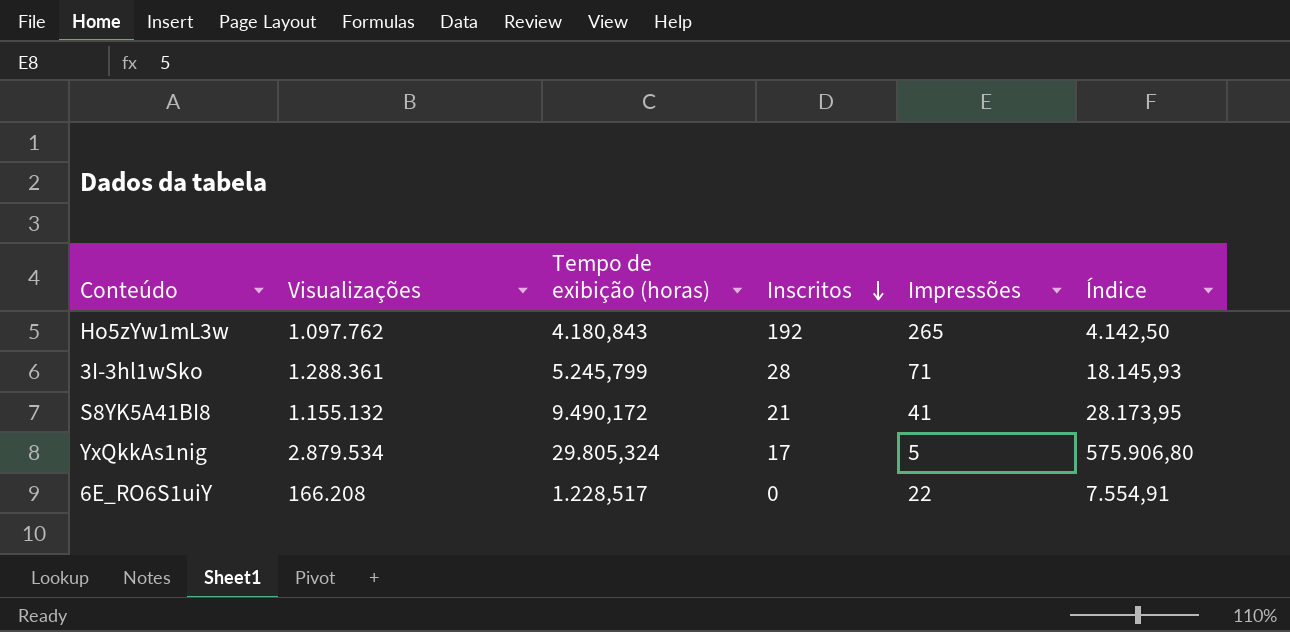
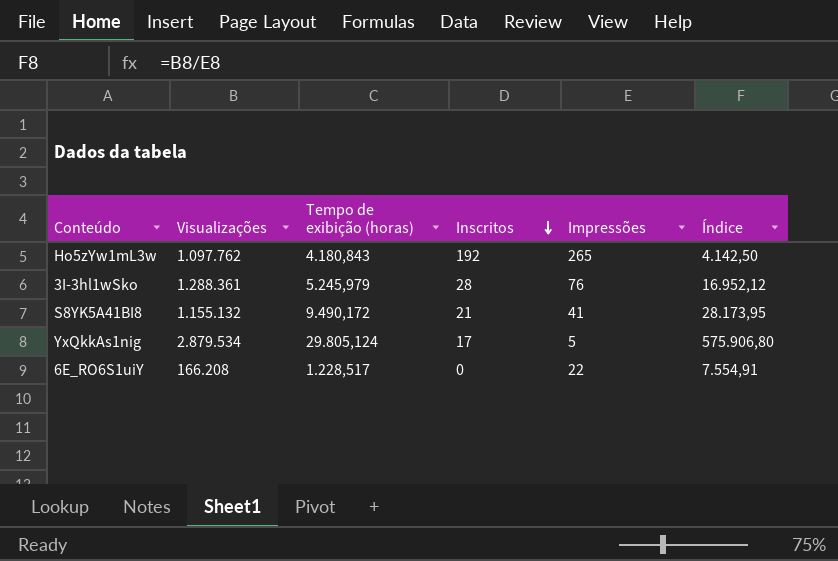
3I-3hl1wSko | Tempo de exibição (horas): 5.245,799 -> 5.245,979
3I-3hl1wSko | Impressões: 71 -> 76
3I-3hl1wSko | Índice: 18.145,93 -> 16.952,12
YxQkkAs1nig | Tempo de exibição (horas): 29.805,324 -> 29.805,124

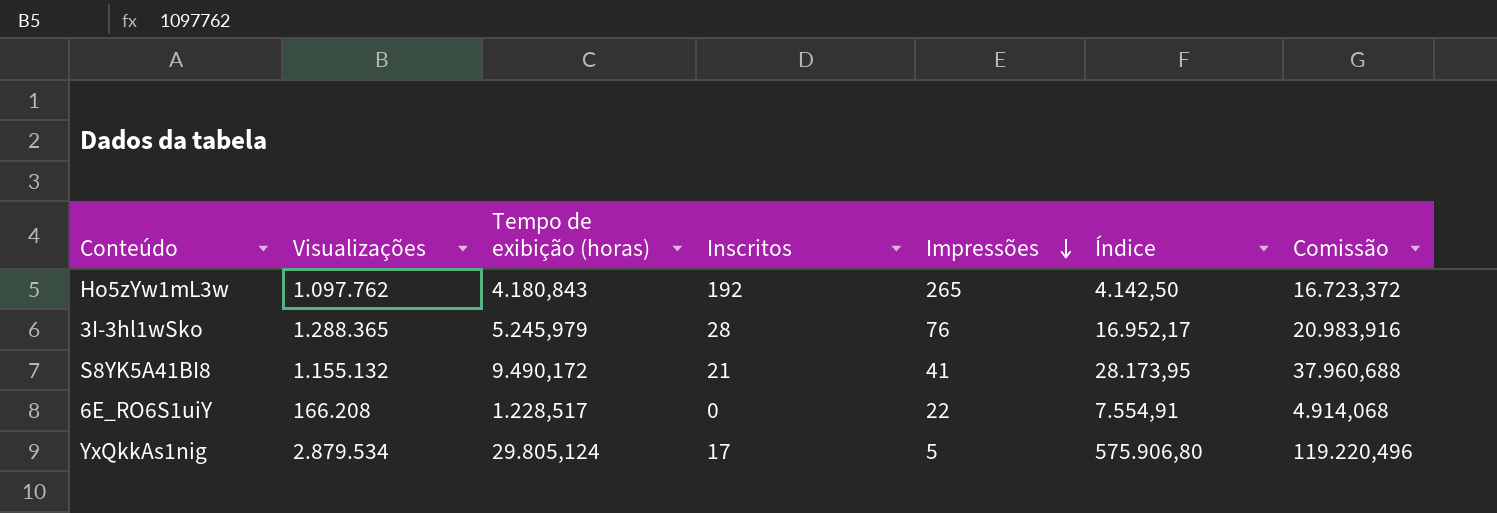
row order: Inscritos descending -> Impressões descending
column Comissão | formula: none -> [Tempo de exibição (horas)] * 4
3I-3hl1wSko | Visualizações: 1.288.361 -> 1.288.365
3I-3hl1wSko | Índice: 16.952,12 -> 16.952,17

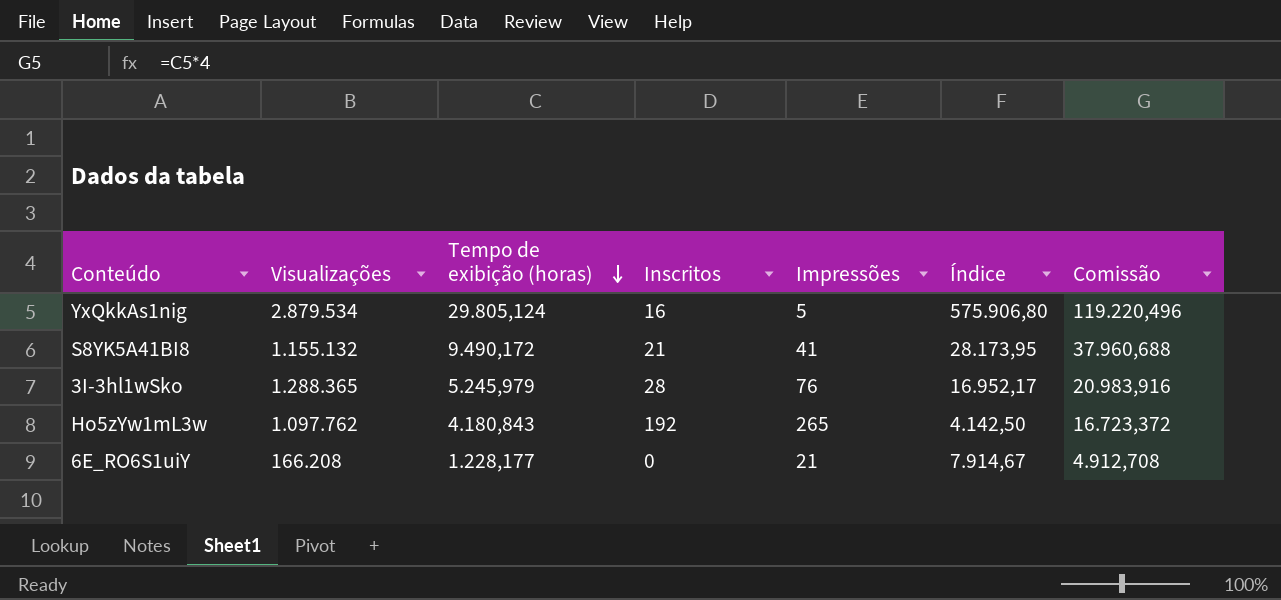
row order: Impressões descending -> Tempo de exibição (horas) descending
YxQkkAs1nig | Inscritos: 17 -> 16
6E_RO6S1uiY | Tempo de exibição (horas): 1.228,517 -> 1.228,177
6E_RO6S1uiY | Impressões: 22 -> 21
6E_RO6S1uiY | Índice: 7.554,91 -> 7.914,67
6E_RO6S1uiY | Comissão: 4.914,068 -> 4.912,708

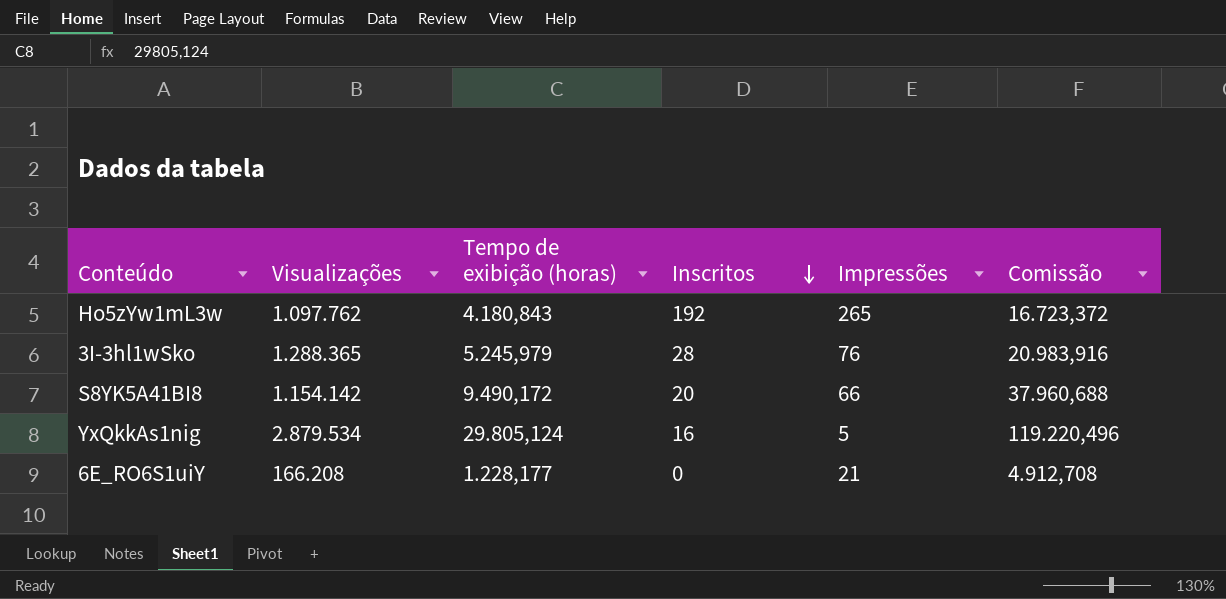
row order: Tempo de exibição (horas) descending -> Inscritos descending
column Índice | formula: [Visualizações] / [Impressões] -> none
S8YK5A41BI8 | Visualizações: 1.155.132 -> 1.154.142
S8YK5A41BI8 | Inscritos: 21 -> 20
S8YK5A41BI8 | Impressões: 41 -> 66

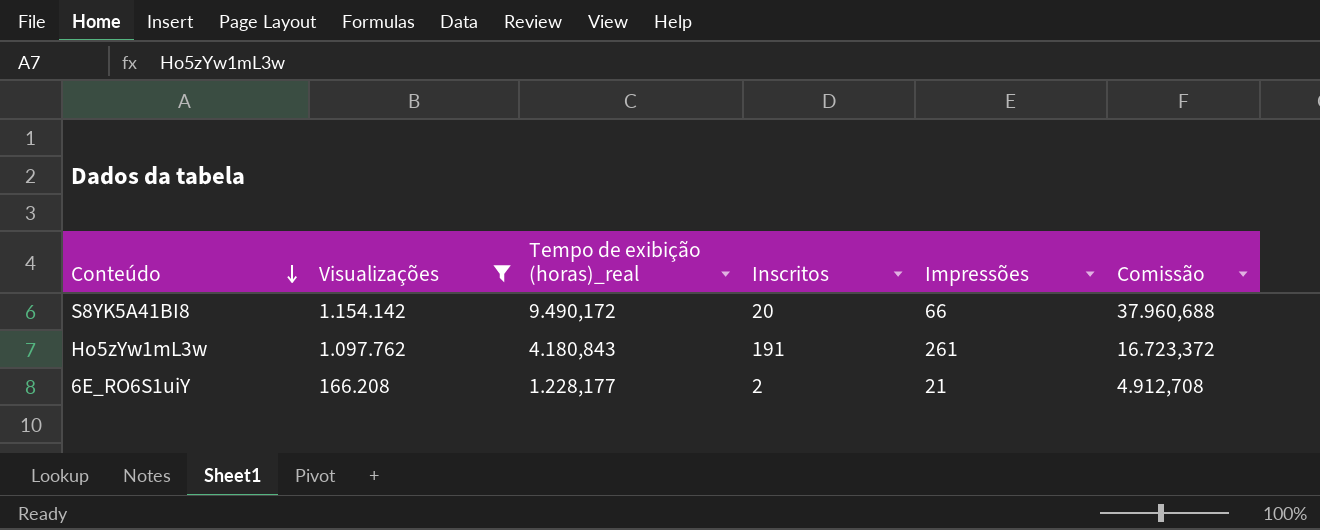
filter: none -> Visualizações <= 1.154.142
row order: Inscritos descending -> Conteúdo descending
column name: Tempo de exibição (horas) -> Tempo de exibição (horas)_real
Ho5zYw1mL3w | Inscritos: 192 -> 191
Ho5zYw1mL3w | Impressões: 265 -> 261
6E_RO6S1uiY | Inscritos: 0 -> 2

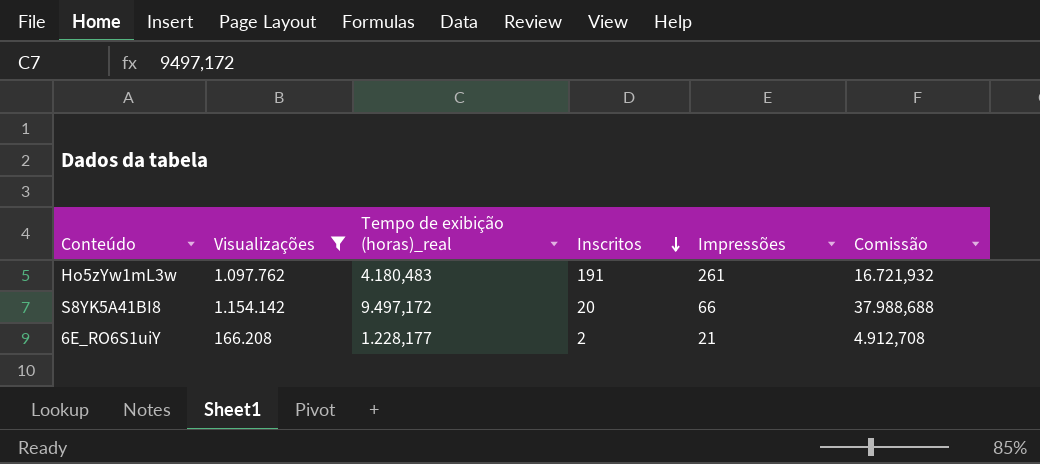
row order: Conteúdo descending -> Inscritos descending
Ho5zYw1mL3w | Tempo de exibição (horas)_real: 4.180,843 -> 4.180,483
Ho5zYw1mL3w | Comissão: 16.723,372 -> 16.721,932
S8YK5A41BI8 | Tempo de exibição (horas)_real: 9.490,172 -> 9.497,172
S8YK5A41BI8 | Comissão: 37.960,688 -> 37.988,688

